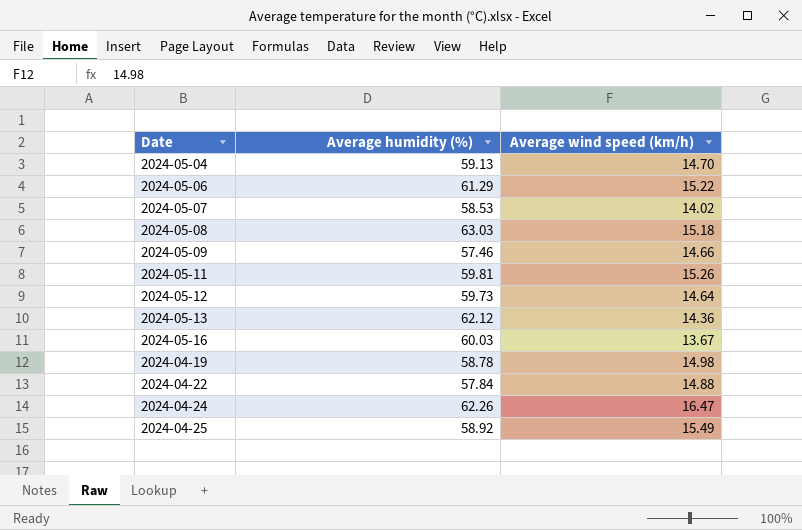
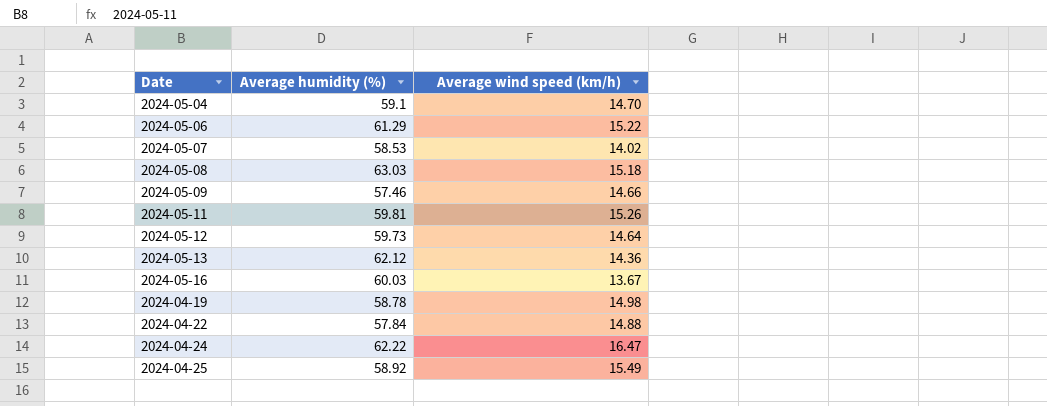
2024-05-04 | Average humidity (%): 59.13 -> 59.1
2024-04-24 | Average humidity (%): 62.26 -> 62.22

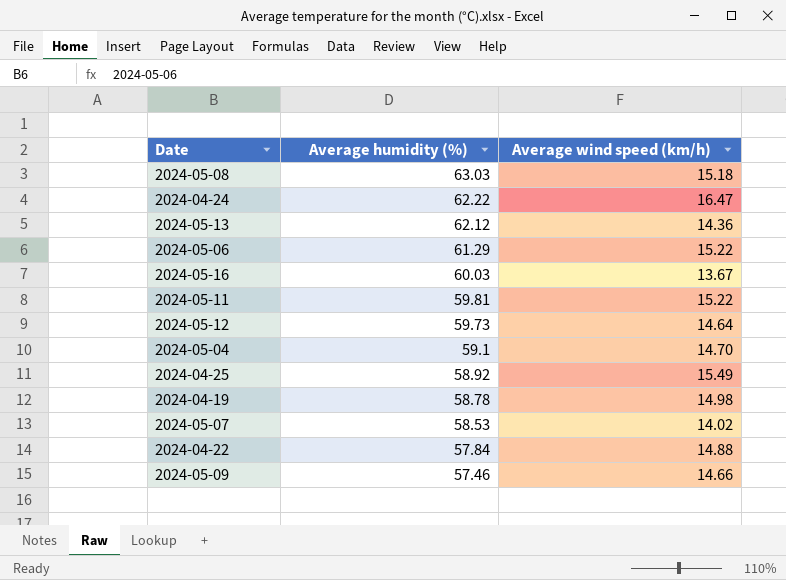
row order: none -> Average humidity (%) descending
2024-05-11 | Average wind speed (km/h): 15.26 -> 15.22

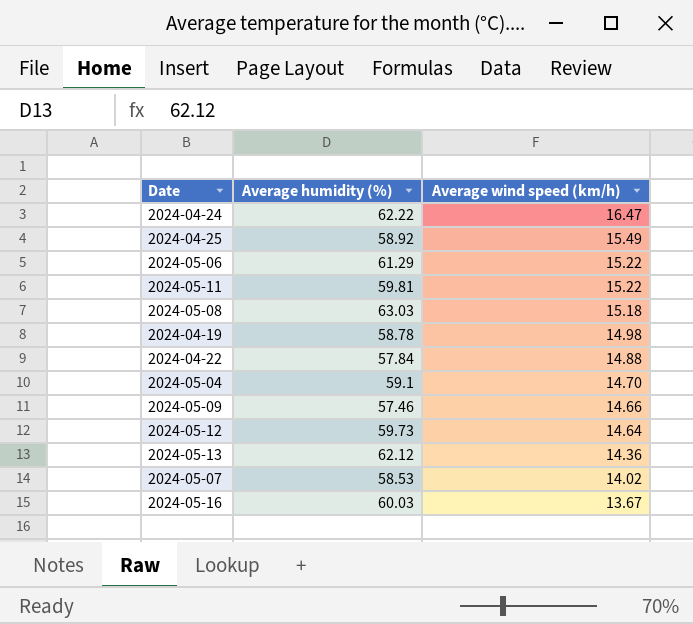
row order: Average humidity (%) descending -> Average wind speed (km/h) descending

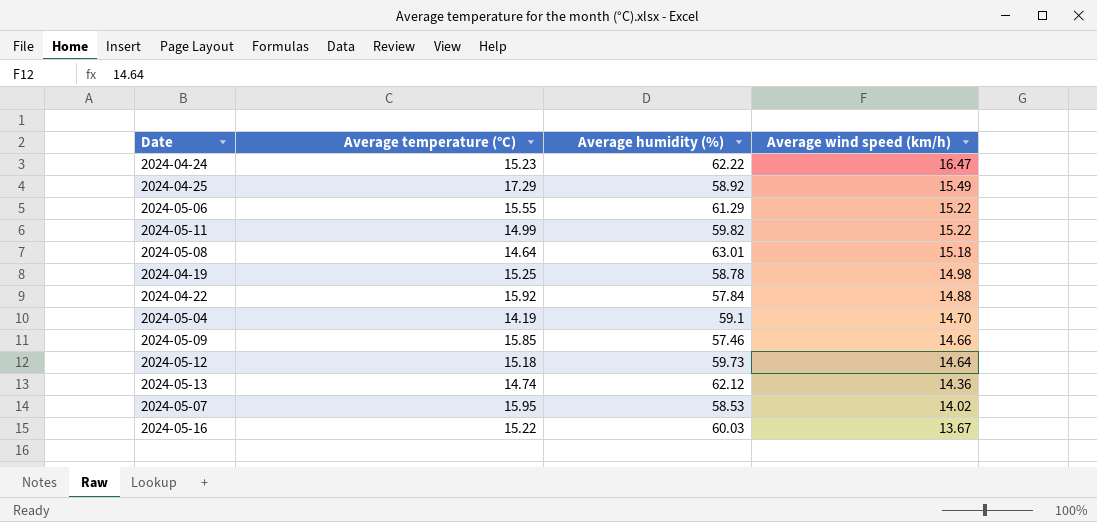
column Average temperature (°C) | position: none -> 2
2024-05-11 | Average humidity (%): 59.81 -> 59.82
2024-05-08 | Average humidity (%): 63.03 -> 63.01

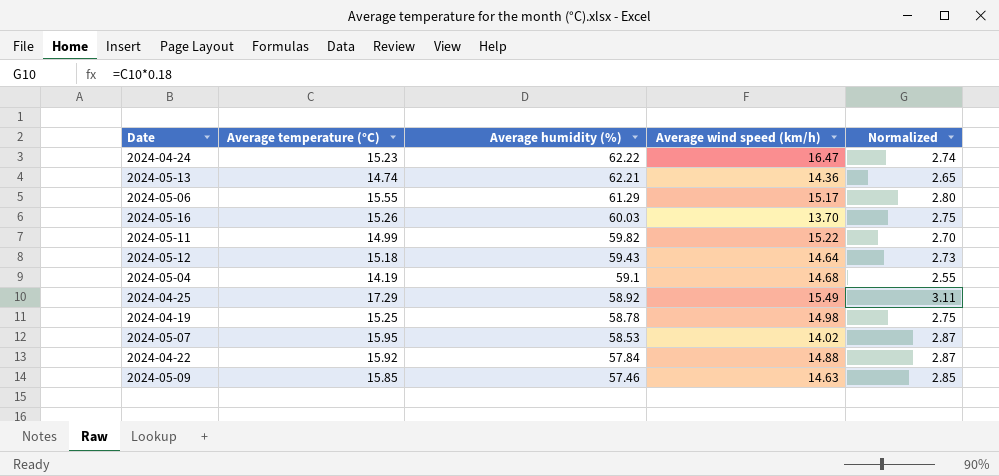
row order: Average wind speed (km/h) descending -> Average humidity (%) descending
column Normalized | formula: none -> [Average temperature (°C)] * 0.18
row 2024-05-08: 14.64 | 63.01 | 15.18 -> none
2024-05-13 | Average humidity (%): 62.12 -> 62.21
2024-05-06 | Average wind speed (km/h): 15.22 -> 15.17
2024-05-16 | Average temperature (°C): 15.22 -> 15.26
2024-05-16 | Average wind speed (km/h): 13.67 -> 13.70
2024-05-12 | Average humidity (%): 59.73 -> 59.43
2024-05-04 | Average wind speed (km/h): 14.70 -> 14.68
2024-05-09 | Average wind speed (km/h): 14.66 -> 14.63

